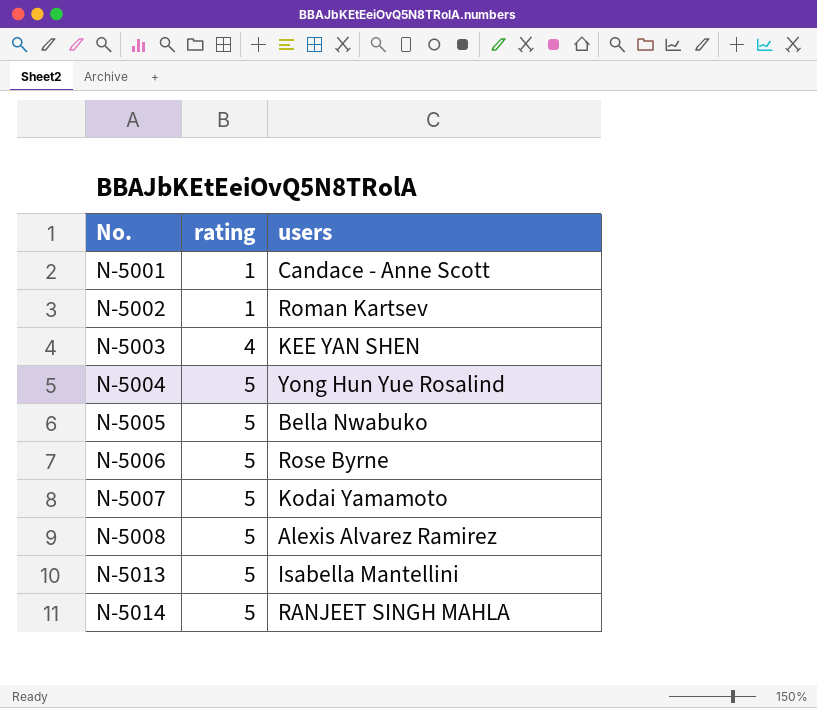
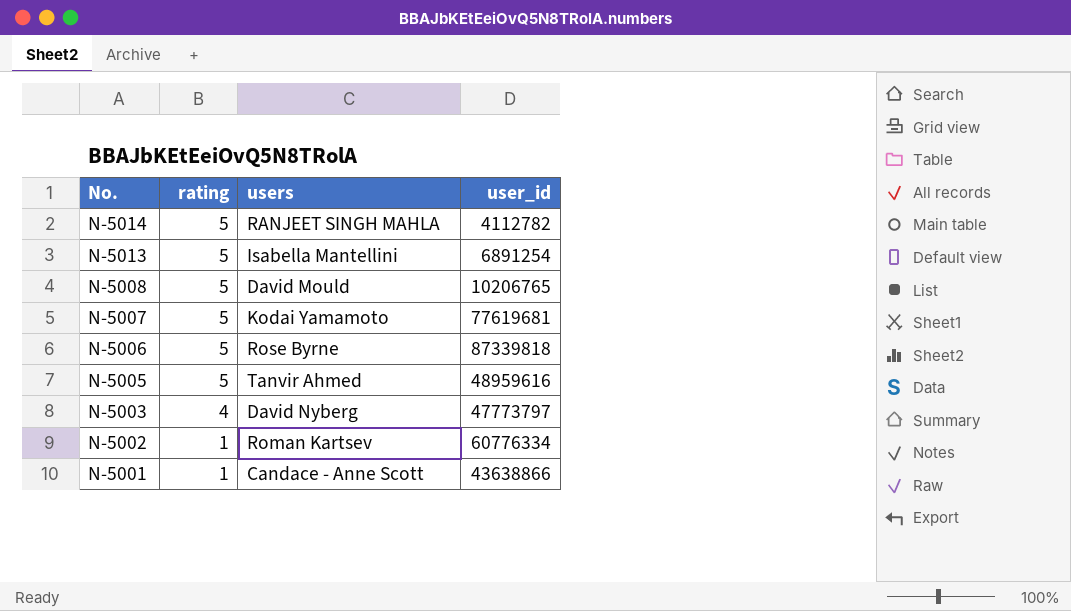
row order: No. ascending -> No. descending
column user_id | position: none -> 4
row N-5004: 5 | Yong Hun Yue Rosalind -> none
N-5008 | users: Alexis Alvarez Ramirez -> David Mould
N-5005 | users: Bella Nwabuko -> Tanvir Ahmed
N-5003 | users: KEE YAN SHEN -> David Nyberg

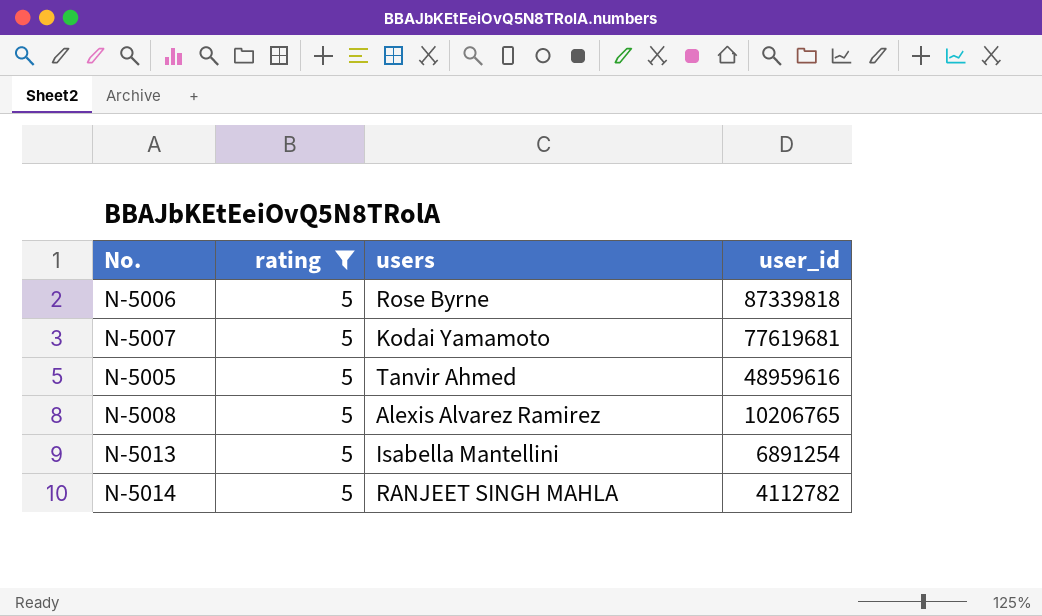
filter: none -> rating = 5
row order: No. descending -> user_id descending
N-5008 | users: David Mould -> Alexis Alvarez Ramirez

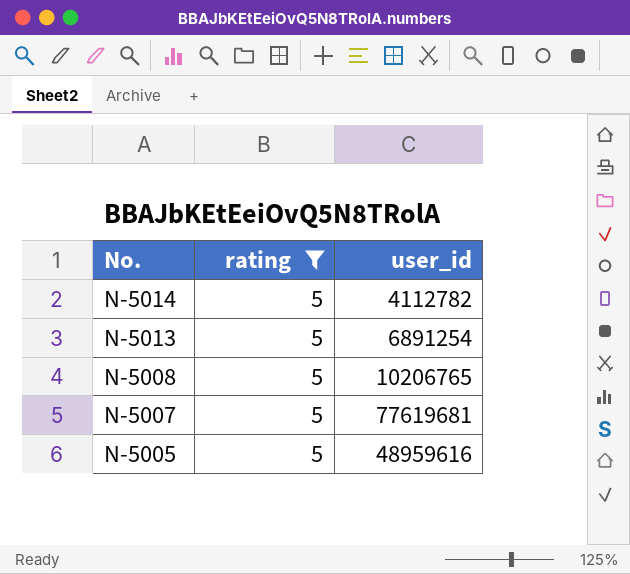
row order: user_id descending -> No. descending
column users | position: 3 -> none
row N-5006: 5 | Rose Byrne | 87339818 -> none

